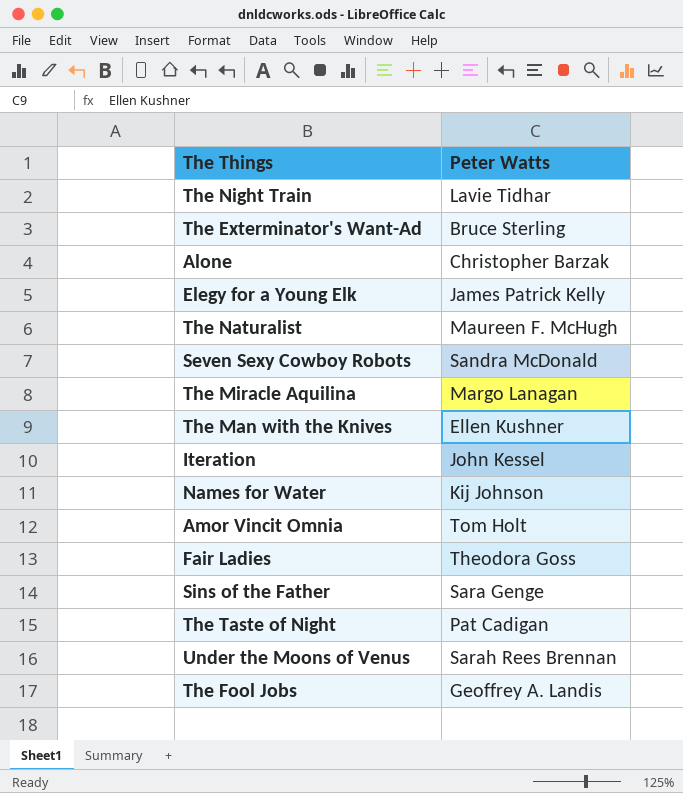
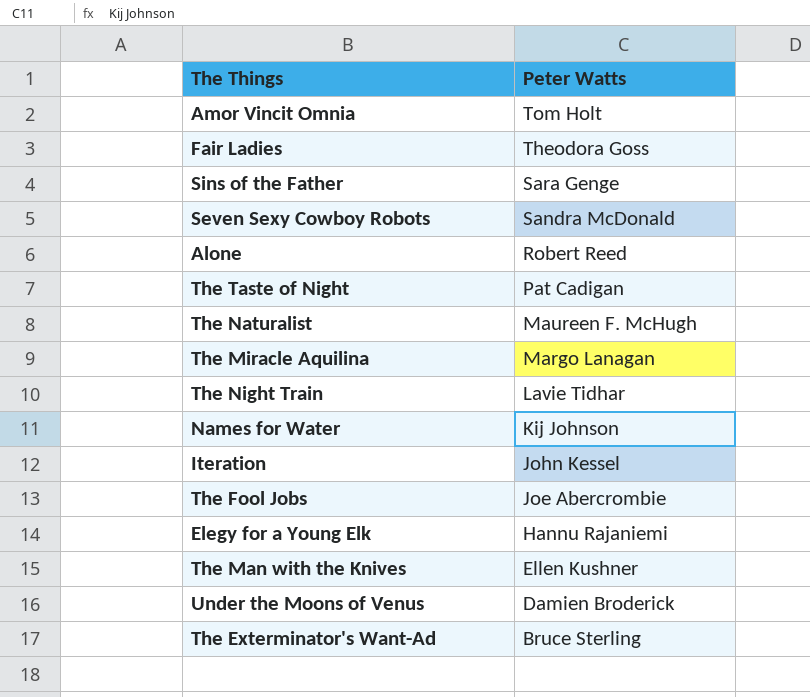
row order: none -> Peter Watts descending
Alone | Peter Watts: Christopher Barzak -> Robert Reed
The Fool Jobs | Peter Watts: Geoffrey A. Landis -> Joe Abercrombie
Elegy for a Young Elk | Peter Watts: James Patrick Kelly -> Hannu Rajaniemi
Under the Moons of Venus | Peter Watts: Sarah Rees Brennan -> Damien Broderick

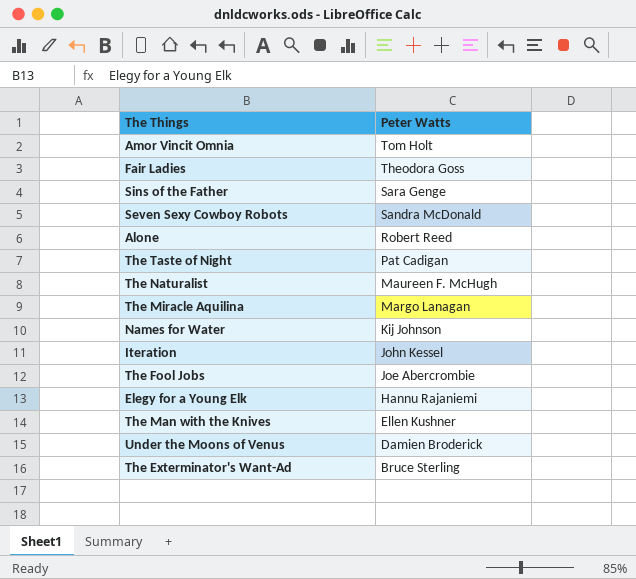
row The Night Train: Lavie Tidhar -> none

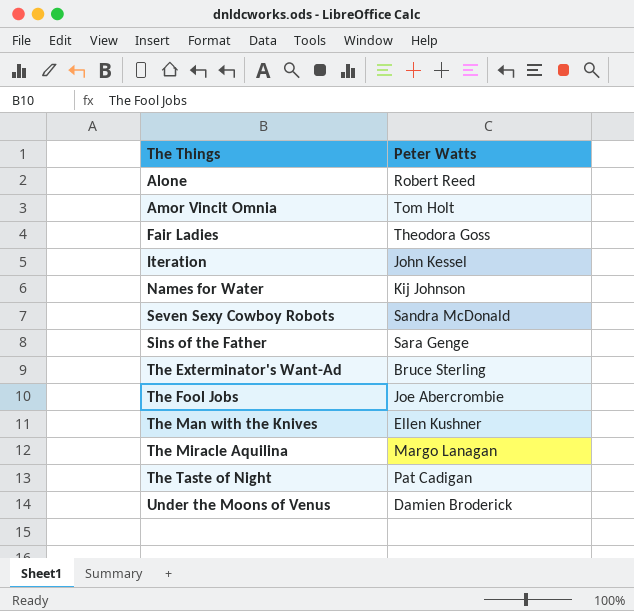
row order: Peter Watts descending -> The Things ascending
row The Naturalist: Maureen F. McHugh -> none
row Elegy for a Young Elk: Hannu Rajaniemi -> none

